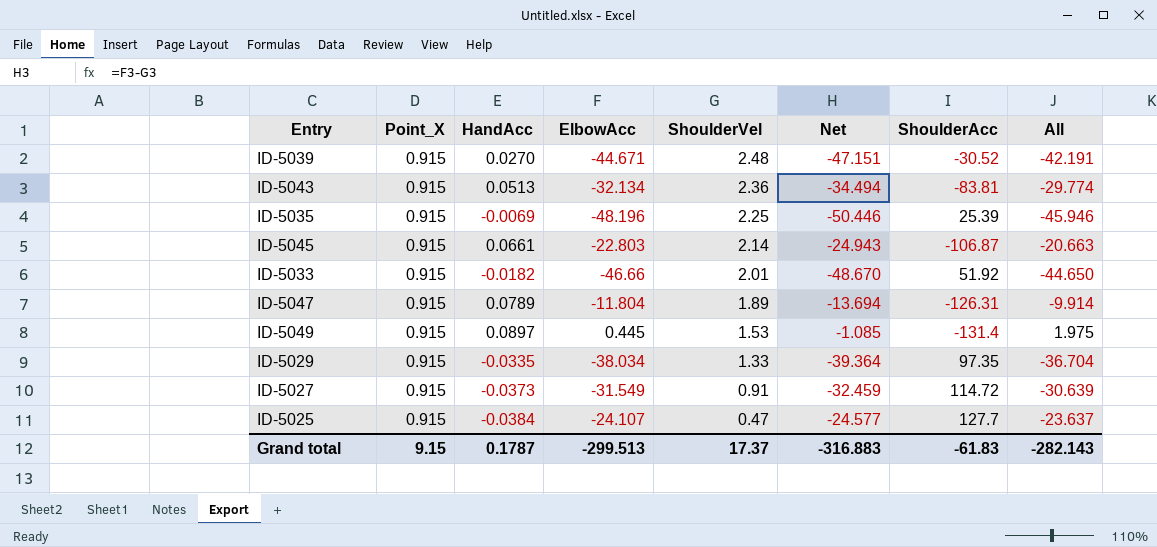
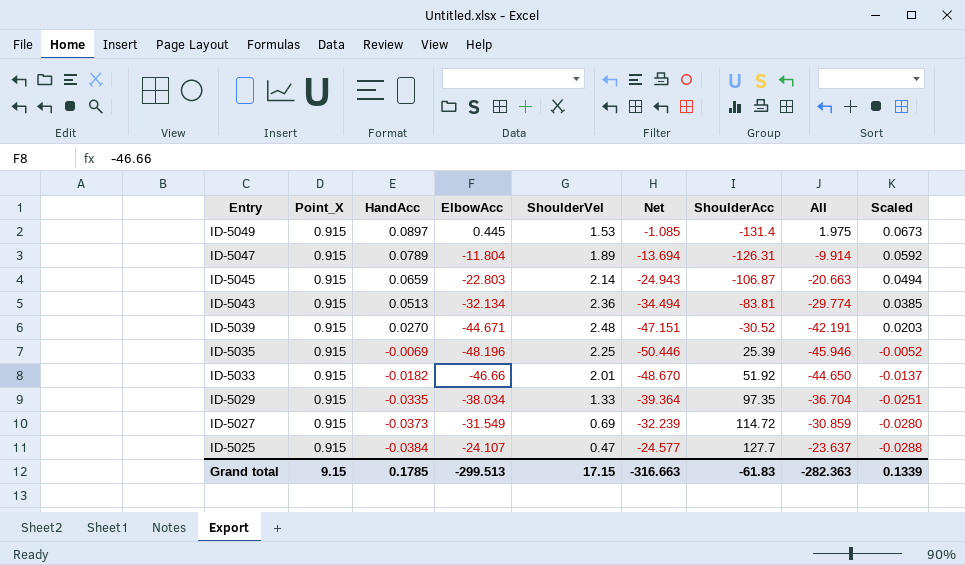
row order: ShoulderVel descending -> Entry descending
column Scaled | formula: none -> [HandAcc] * 0.75
ID-5045 | HandAcc: 0.0661 -> 0.0659
ID-5027 | ShoulderVel: 0.91 -> 0.69
ID-5027 | Net: -32.459 -> -32.239
ID-5027 | All: -30.639 -> -30.859
Grand total | HandAcc: 0.1787 -> 0.1785
Grand total | ShoulderVel: 17.37 -> 17.15
Grand total | Net: -316.883 -> -316.663
Grand total | All: -282.143 -> -282.363

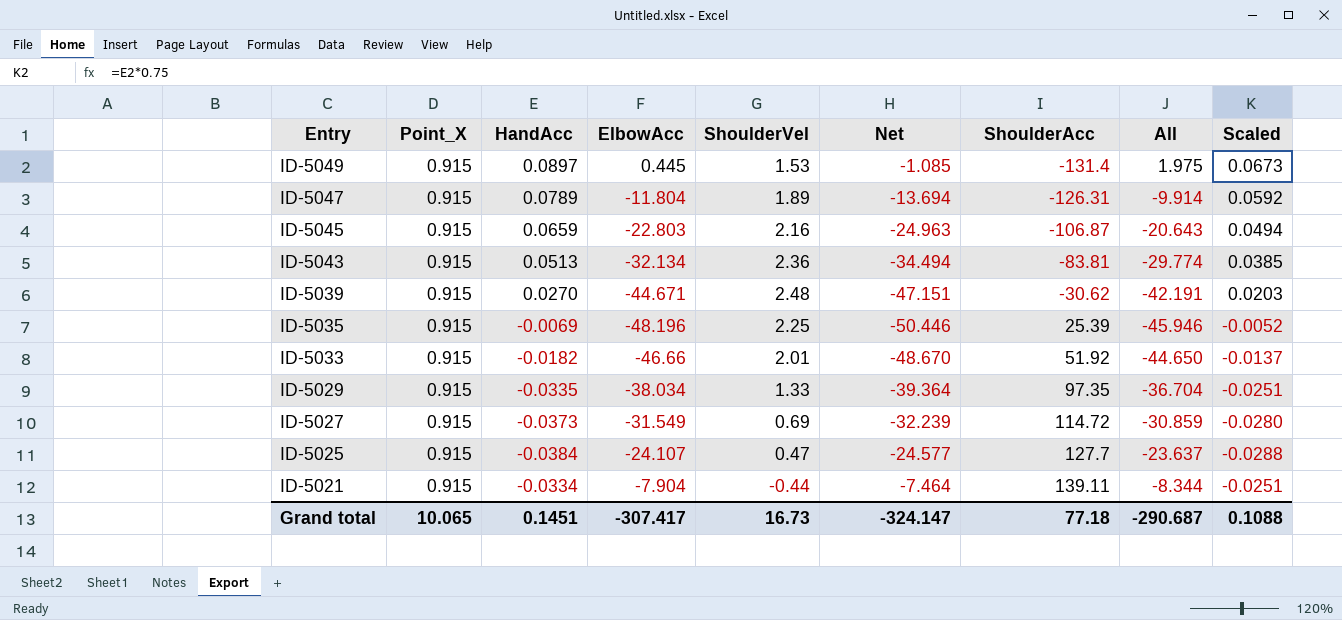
ID-5045 | ShoulderVel: 2.14 -> 2.16
ID-5045 | Net: -24.943 -> -24.963
ID-5045 | All: -20.663 -> -20.643
ID-5039 | ShoulderAcc: -30.52 -> -30.62
row ID-5021: none -> 0.915 | -0.0334 | -7.904 | -0.44 | -7.464 | 139.11 | -8.344 | -0.0251
Grand total | Point_X: 9.15 -> 10.065
Grand total | HandAcc: 0.1785 -> 0.1451
Grand total | ElbowAcc: -299.513 -> -307.417
Grand total | ShoulderVel: 17.15 -> 16.73
Grand total | Net: -316.663 -> -324.147
Grand total | ShoulderAcc: -61.83 -> 77.18
Grand total | All: -282.363 -> -290.687
Grand total | Scaled: 0.1339 -> 0.1088

